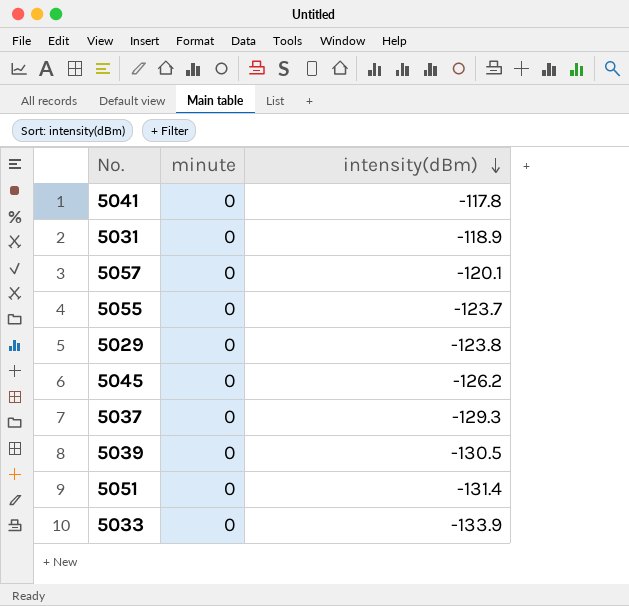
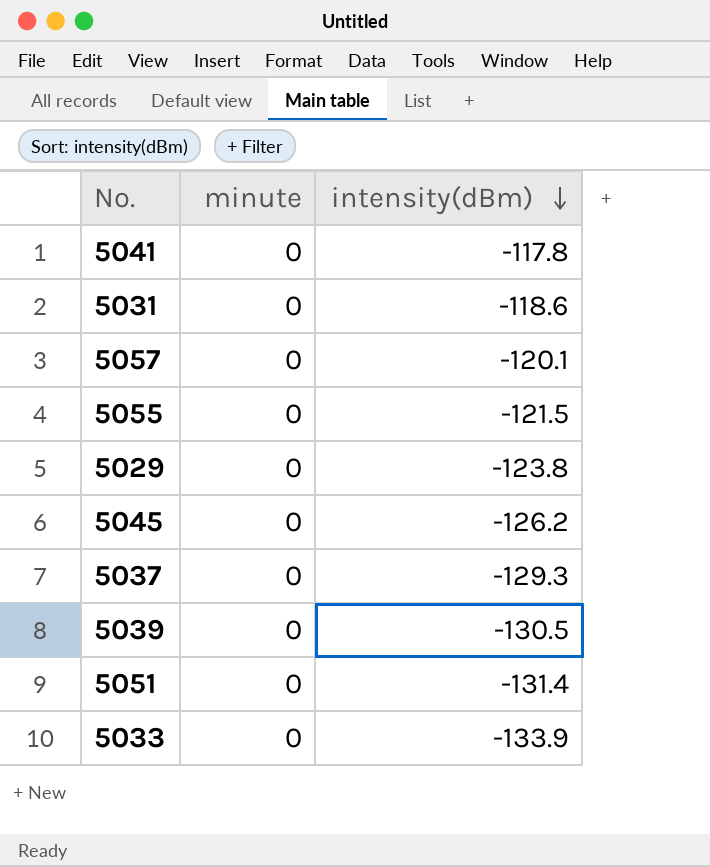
5031 | intensity(dBm): -118.9 -> -118.6
5055 | intensity(dBm): -123.7 -> -121.5

